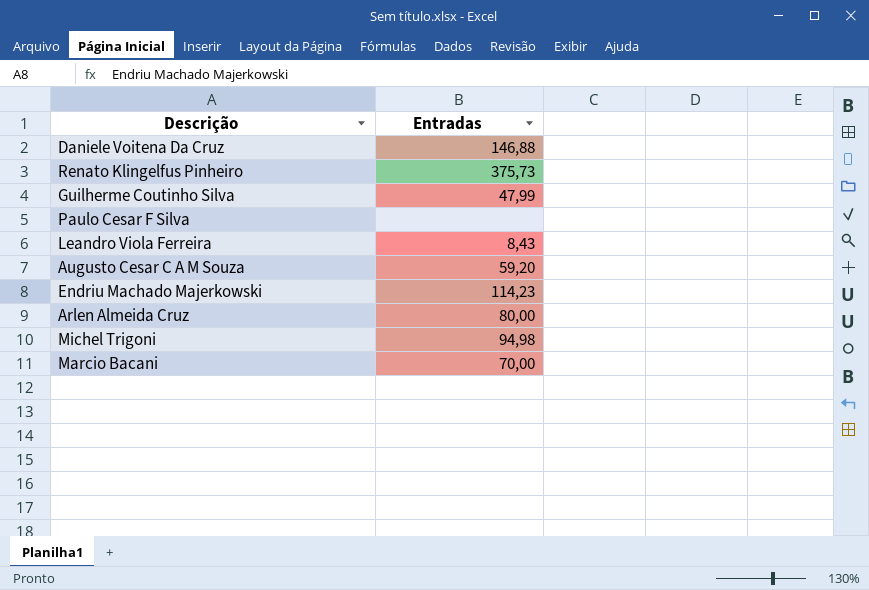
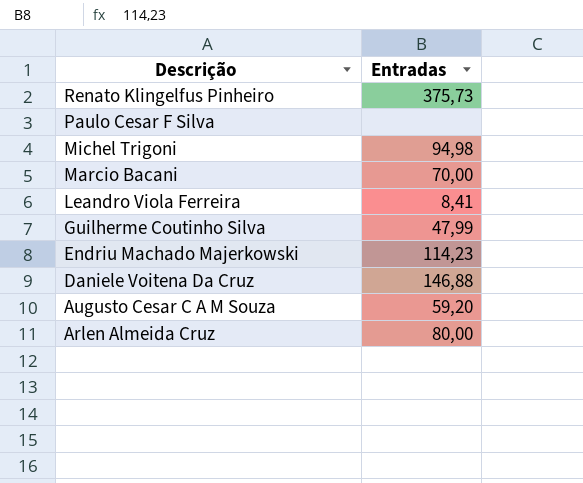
row order: none -> Descrição descending
Leandro Viola Ferreira | Entradas: 8,43 -> 8,41

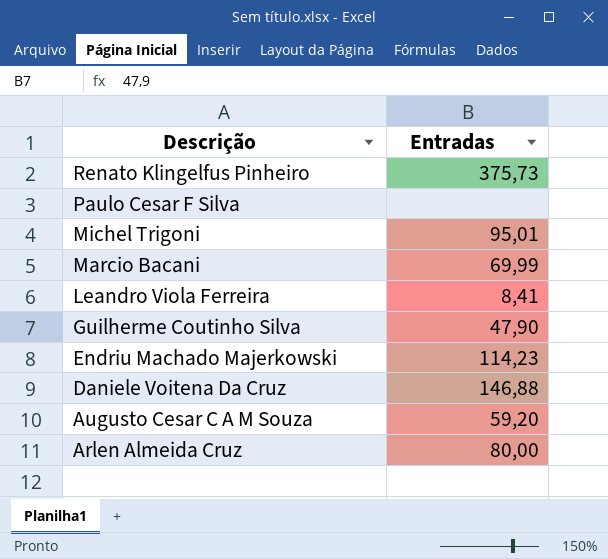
Michel Trigoni | Entradas: 94,98 -> 95,01
Marcio Bacani | Entradas: 70,00 -> 69,99
Guilherme Coutinho Silva | Entradas: 47,99 -> 47,90

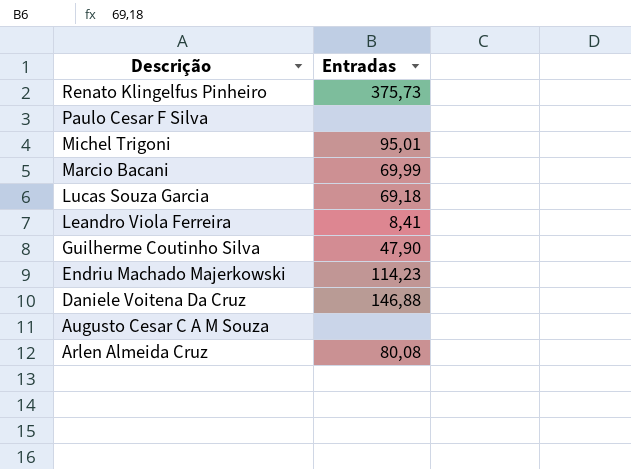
row Lucas Souza Garcia: none -> 69,18
Augusto Cesar C A M Souza | Entradas: 59,20 -> none
Arlen Almeida Cruz | Entradas: 80,00 -> 80,08

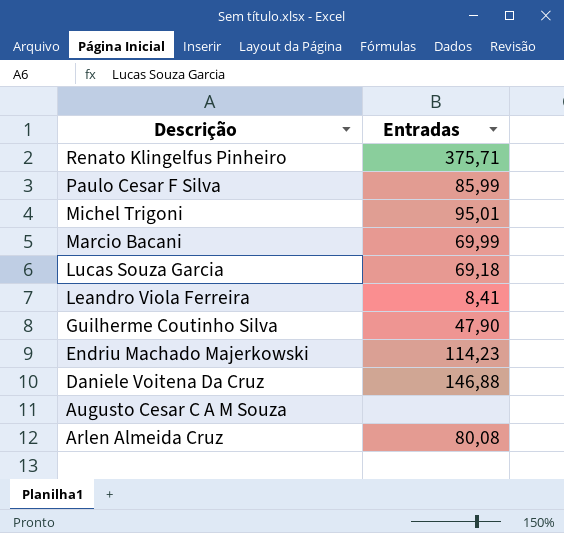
Renato Klingelfus Pinheiro | Entradas: 375,73 -> 375,71
Paulo Cesar F Silva | Entradas: none -> 85,99

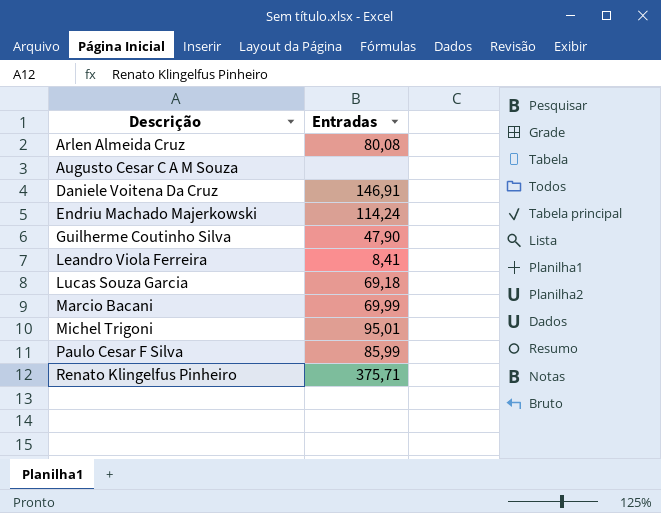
row order: Descrição descending -> Descrição ascending
Daniele Voitena Da Cruz | Entradas: 146,88 -> 146,91
Endriu Machado Majerkowski | Entradas: 114,23 -> 114,24

